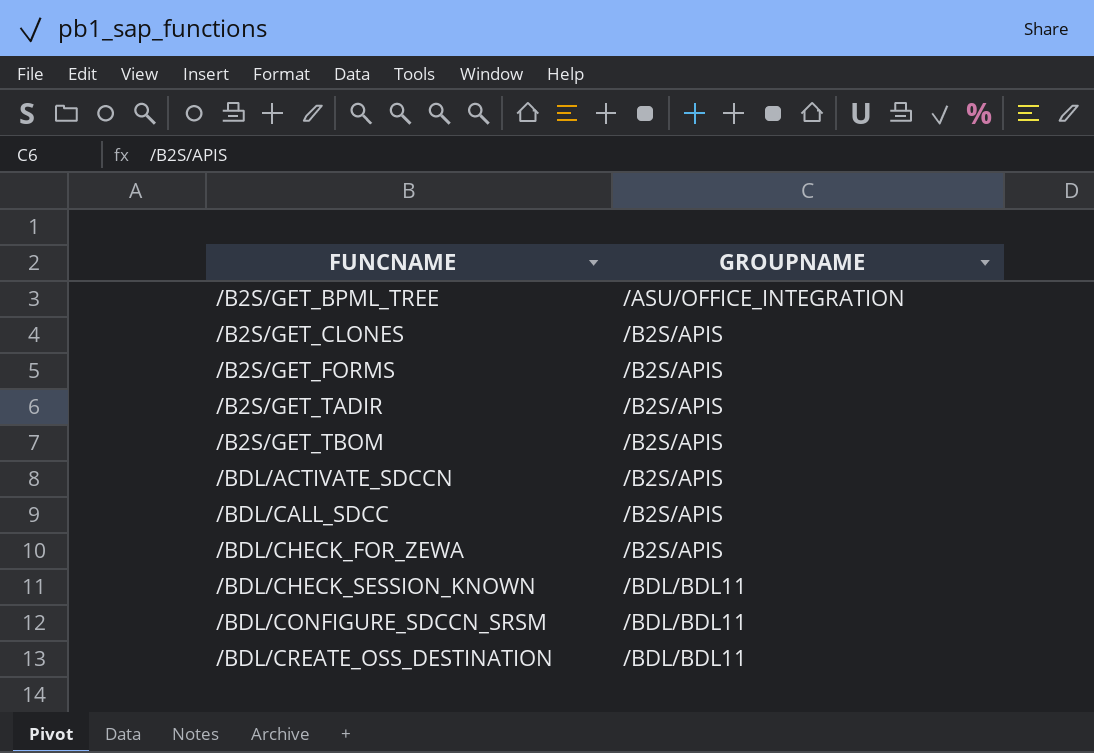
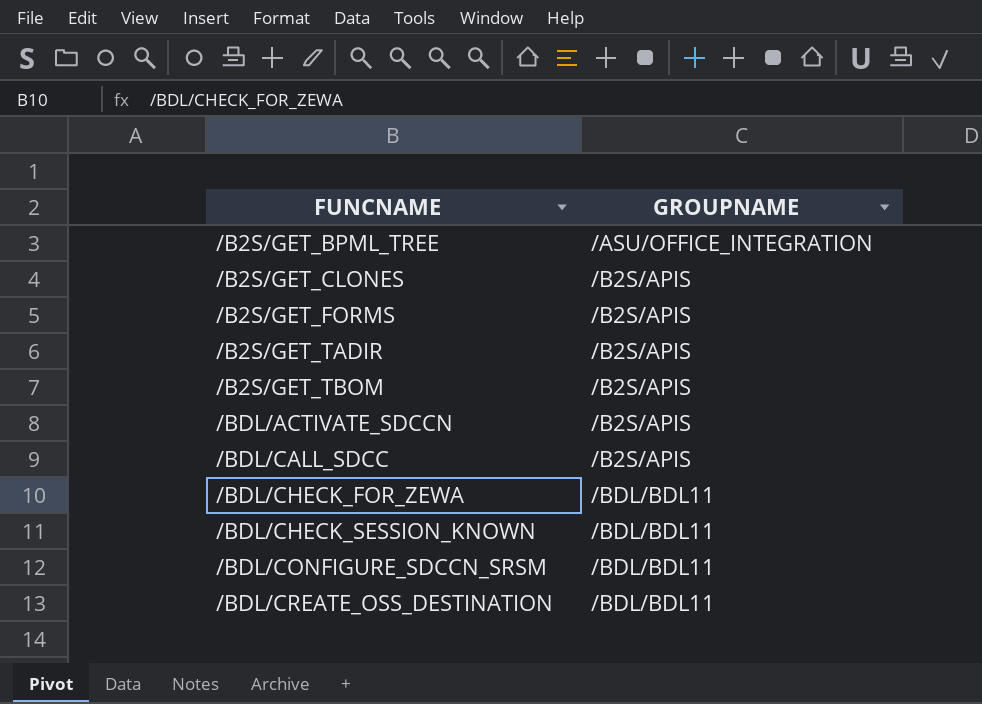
/BDL/CHECK_FOR_ZEWA | GROUPNAME: /B2S/APIS -> /BDL/BDL11

